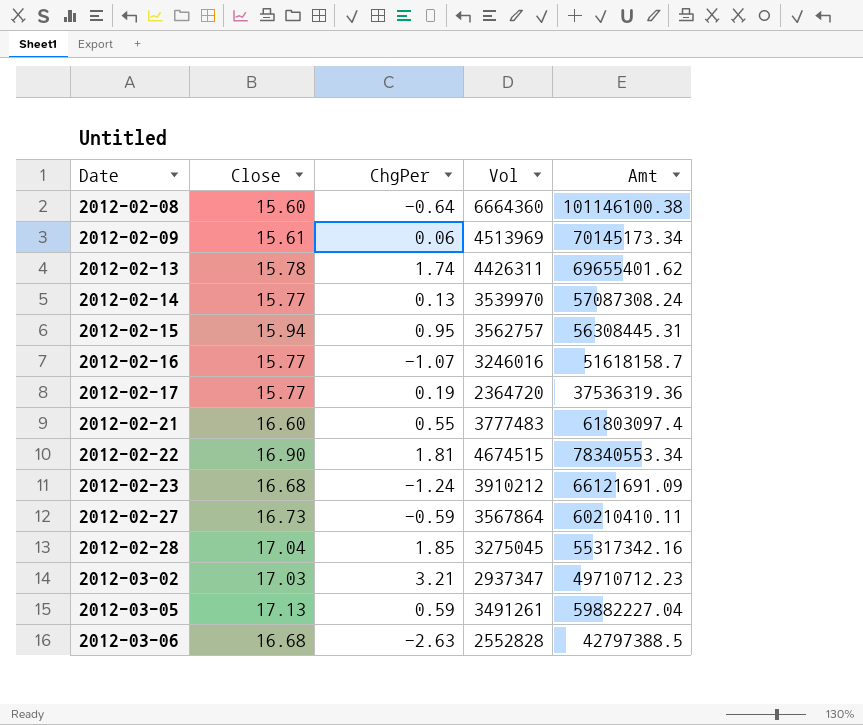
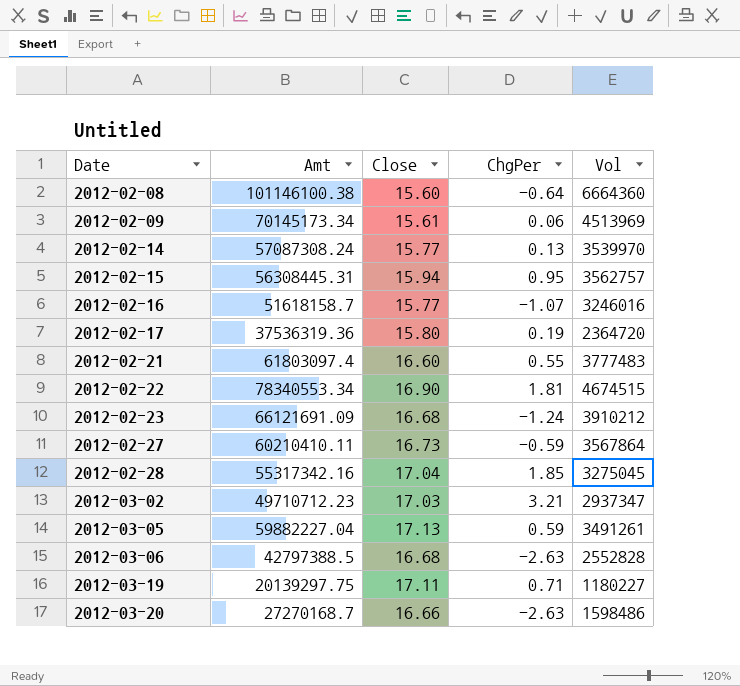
column Amt | position: 5 -> 2
row 2012-02-13: 15.78 | 1.74 | 4426311 | 69655401.62 -> none
2012-02-17 | Close: 15.77 -> 15.80
row 2012-03-19: none -> 20139297.75 | 17.11 | 0.71 | 1180227
row 2012-03-20: none -> 27270168.7 | 16.66 | -2.63 | 1598486

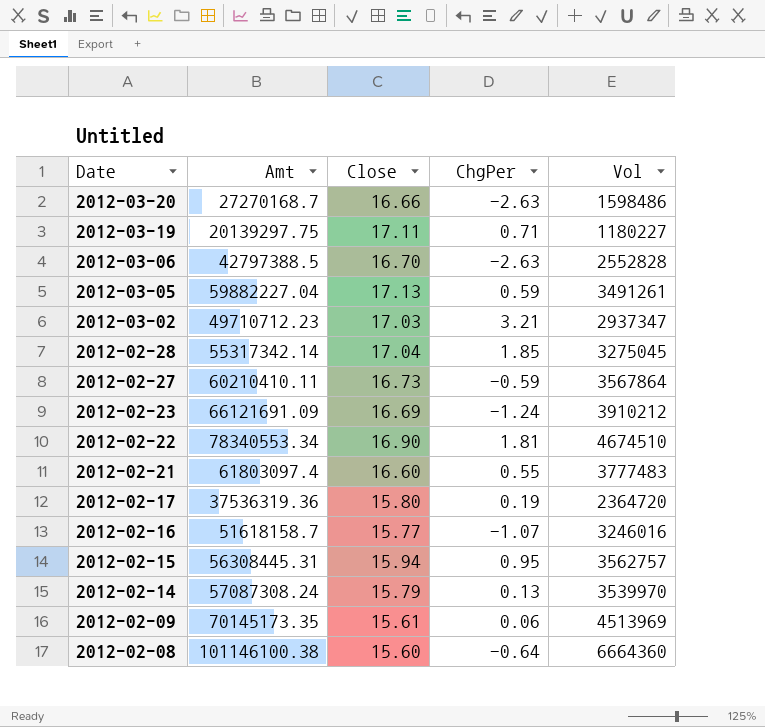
row order: Date ascending -> Date descending
2012-03-06 | Close: 16.68 -> 16.70
2012-02-28 | Amt: 55317342.16 -> 55317342.14
2012-02-23 | Close: 16.68 -> 16.69
2012-02-22 | Vol: 4674515 -> 4674510
2012-02-14 | Close: 15.77 -> 15.79
2012-02-09 | Amt: 70145173.34 -> 70145173.35

